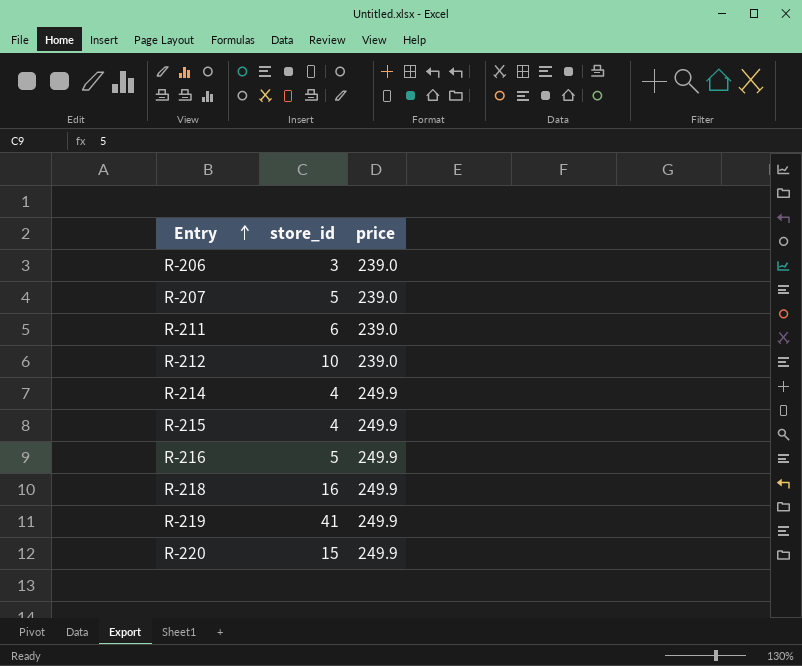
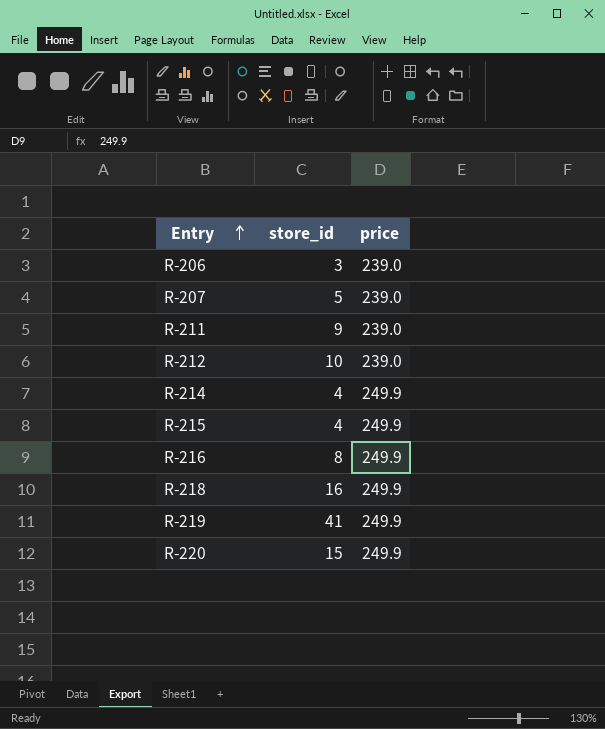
R-211 | store_id: 6 -> 9
R-216 | store_id: 5 -> 8

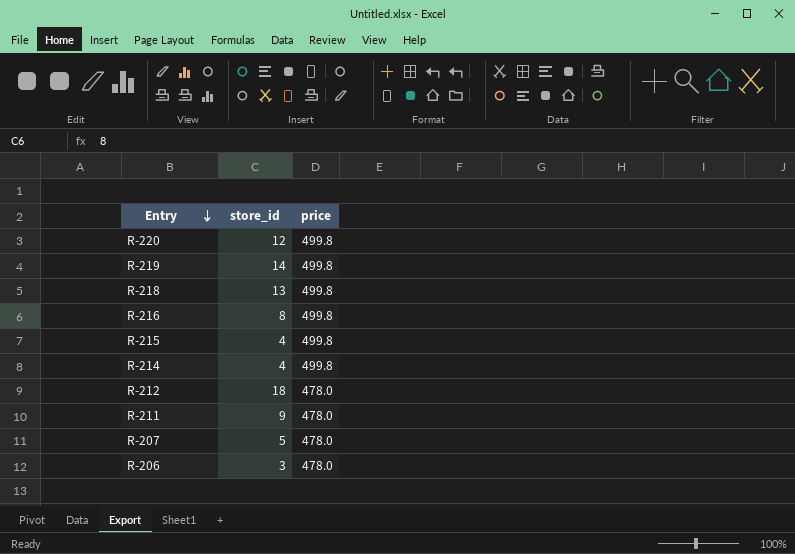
row order: Entry ascending -> Entry descending
R-220 | store_id: 15 -> 12
R-220 | price: 249.9 -> 499.8
R-219 | store_id: 41 -> 14
R-219 | price: 249.9 -> 499.8
R-218 | store_id: 16 -> 13
R-218 | price: 249.9 -> 499.8
R-216 | price: 249.9 -> 499.8
R-215 | price: 249.9 -> 499.8
R-214 | price: 249.9 -> 499.8
R-212 | store_id: 10 -> 18
R-212 | price: 239.0 -> 478.0
R-211 | price: 239.0 -> 478.0
R-207 | price: 239.0 -> 478.0
R-206 | price: 239.0 -> 478.0

